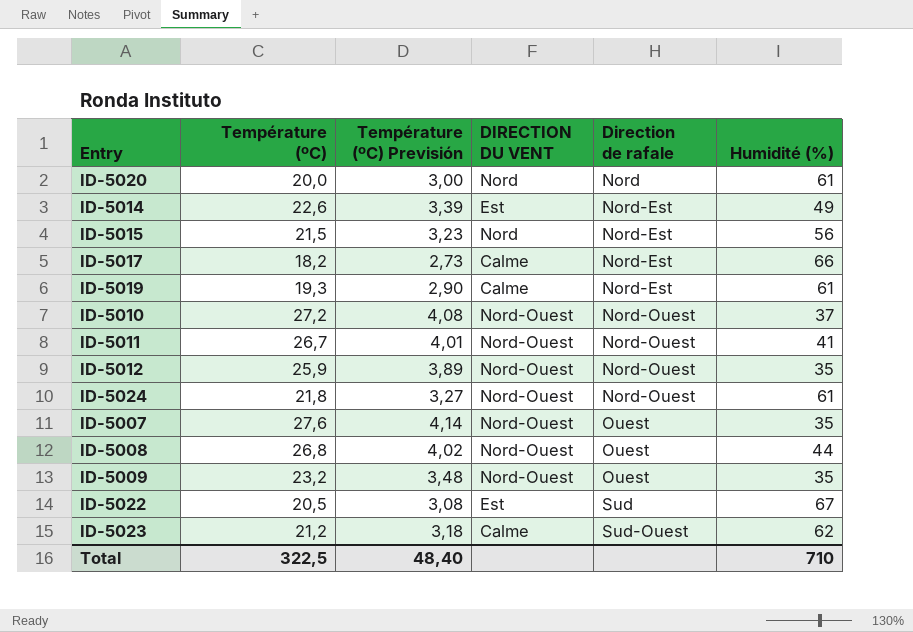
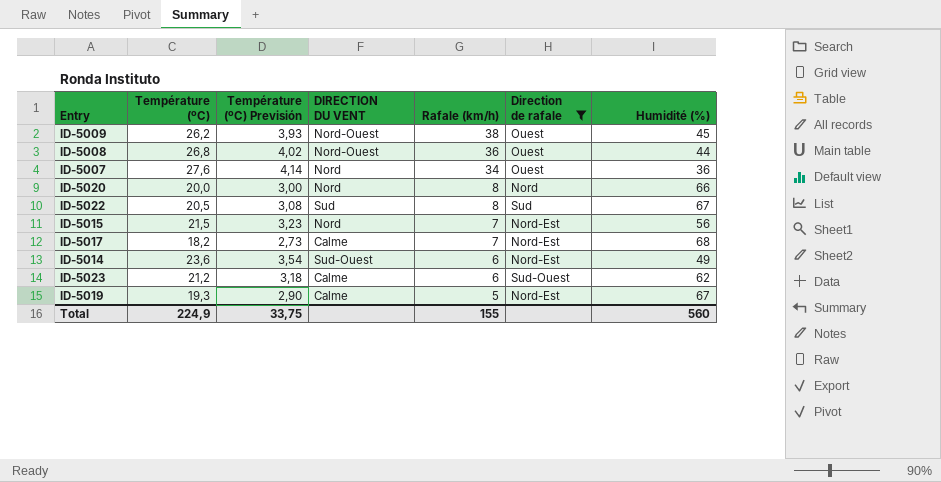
filter: none -> Direction de rafale != Nord-Ouest
row order: Direction de rafale ascending -> Rafale (km/h) descending
column Rafale (km/h) | position: none -> 5
ID-5009 | Température (ºC): 23,2 -> 26,2
ID-5009 | Température (ºC) Previsión: 3,48 -> 3,93
ID-5009 | Humidité (%): 35 -> 45
ID-5007 | DIRECTION DU VENT: Nord-Ouest -> Nord
ID-5007 | Humidité (%): 35 -> 36
ID-5020 | Humidité (%): 61 -> 66
ID-5022 | DIRECTION DU VENT: Est -> Sud
ID-5017 | Humidité (%): 66 -> 68
ID-5014 | Température (ºC): 22,6 -> 23,6
ID-5014 | Température (ºC) Previsión: 3,39 -> 3,54
ID-5014 | DIRECTION DU VENT: Est -> Sud-Ouest
ID-5019 | Humidité (%): 61 -> 67
Total | Température (ºC): 322,5 -> 224,9
Total | Température (ºC) Previsión: 48,40 -> 33,75
Total | Humidité (%): 710 -> 560

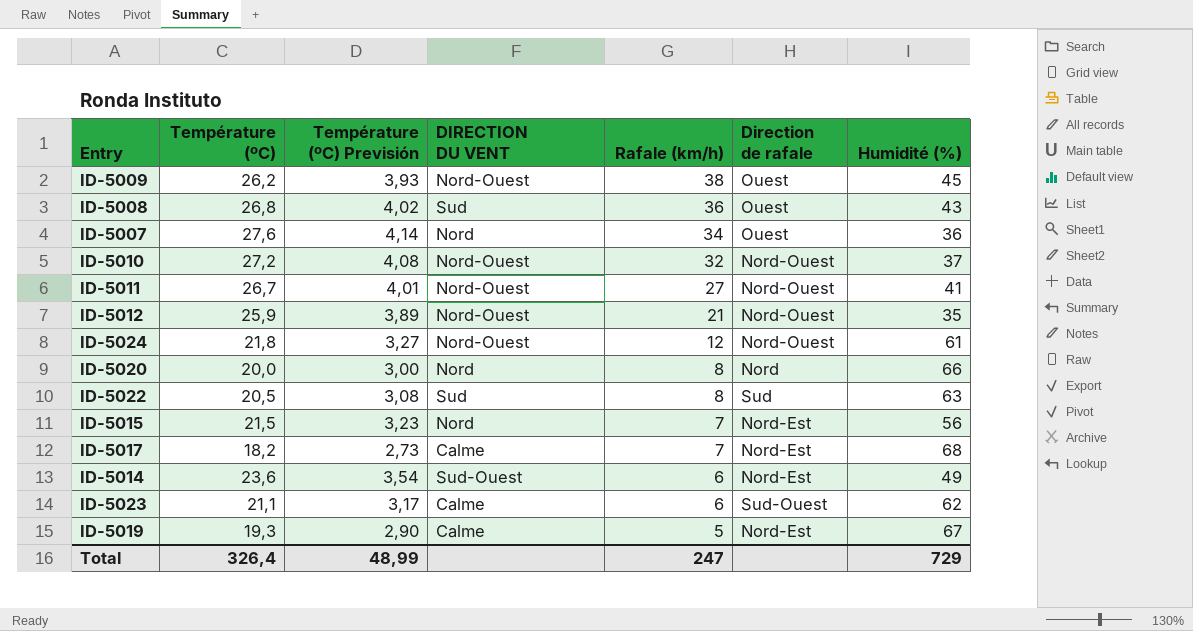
filter: Direction de rafale != Nord-Ouest -> none
ID-5008 | DIRECTION DU VENT: Nord-Ouest -> Sud
ID-5008 | Humidité (%): 44 -> 43
ID-5022 | Humidité (%): 67 -> 63
ID-5023 | Température (ºC): 21,2 -> 21,1
ID-5023 | Température (ºC) Previsión: 3,18 -> 3,17
Total | Température (ºC): 224,9 -> 326,4
Total | Température (ºC) Previsión: 33,75 -> 48,99
Total | Rafale (km/h): 155 -> 247
Total | Humidité (%): 560 -> 729

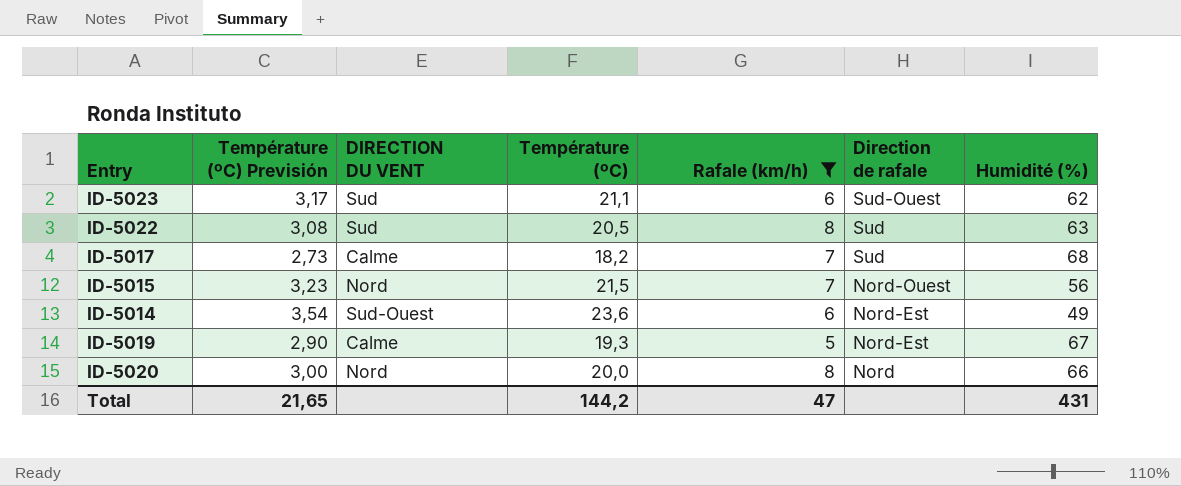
filter: none -> Rafale (km/h) <= 8
row order: Rafale (km/h) descending -> Direction de rafale descending
column Température (ºC) | position: 2 -> 4
ID-5023 | DIRECTION DU VENT: Calme -> Sud
ID-5017 | Direction de rafale: Nord-Est -> Sud
ID-5015 | Direction de rafale: Nord-Est -> Nord-Ouest
Total | Température (ºC) Previsión: 48,99 -> 21,65
Total | Température (ºC): 326,4 -> 144,2
Total | Rafale (km/h): 247 -> 47
Total | Humidité (%): 729 -> 431

